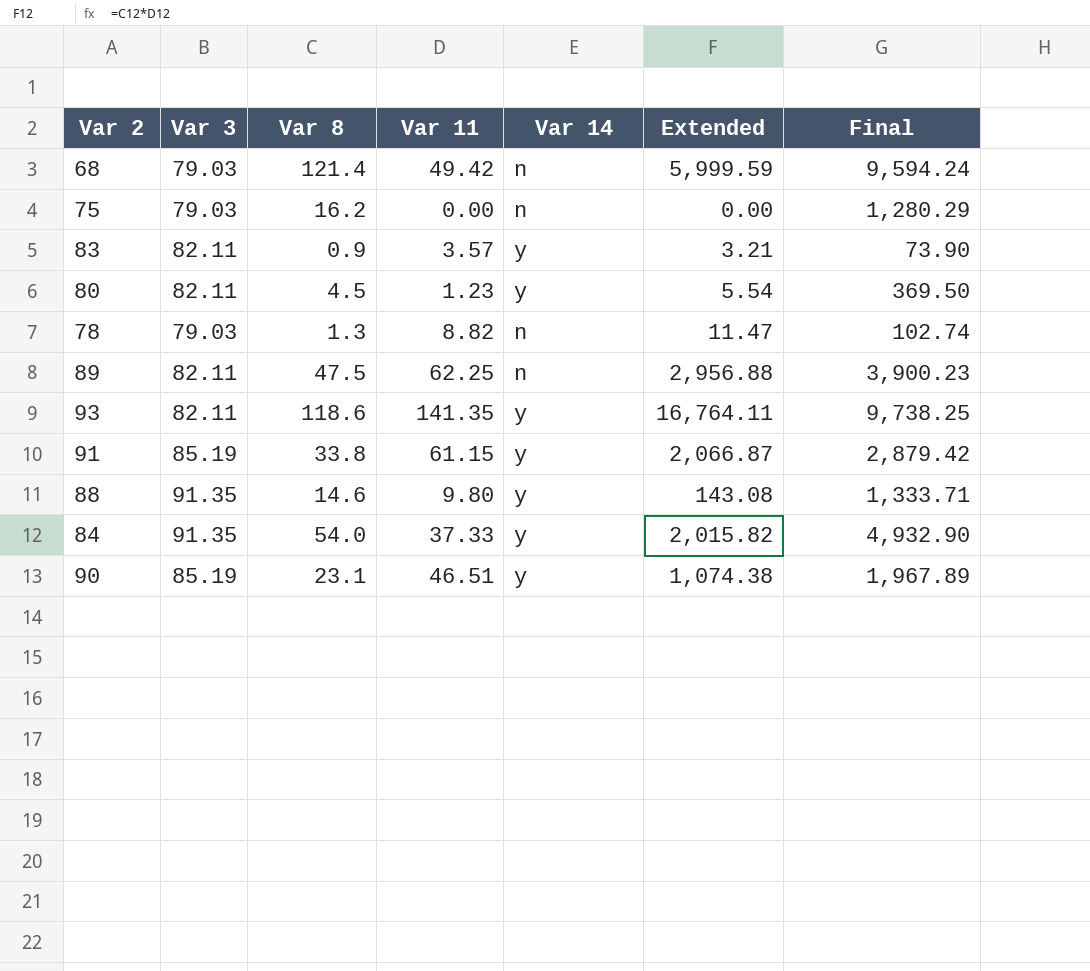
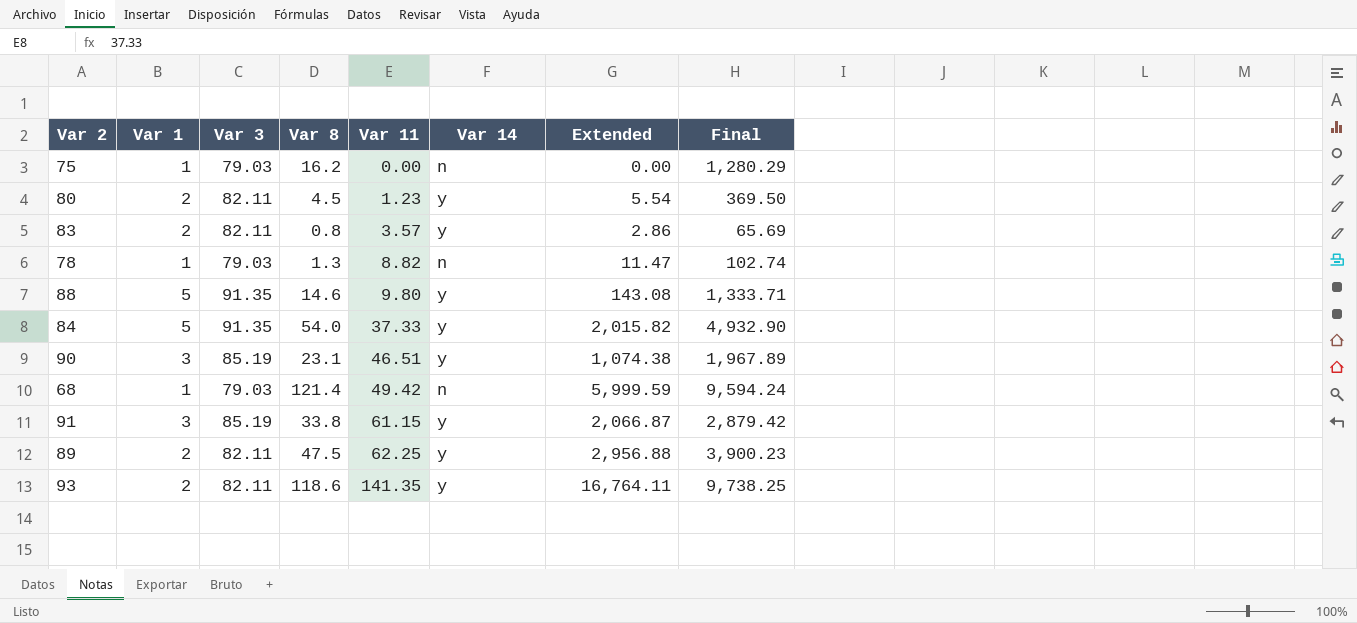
row order: none -> Var 11 ascending
column Var 1 | position: none -> 2
83 | Var 8: 0.9 -> 0.8
83 | Extended: 3.21 -> 2.86
83 | Final: 73.90 -> 65.69
89 | Var 14: n -> y

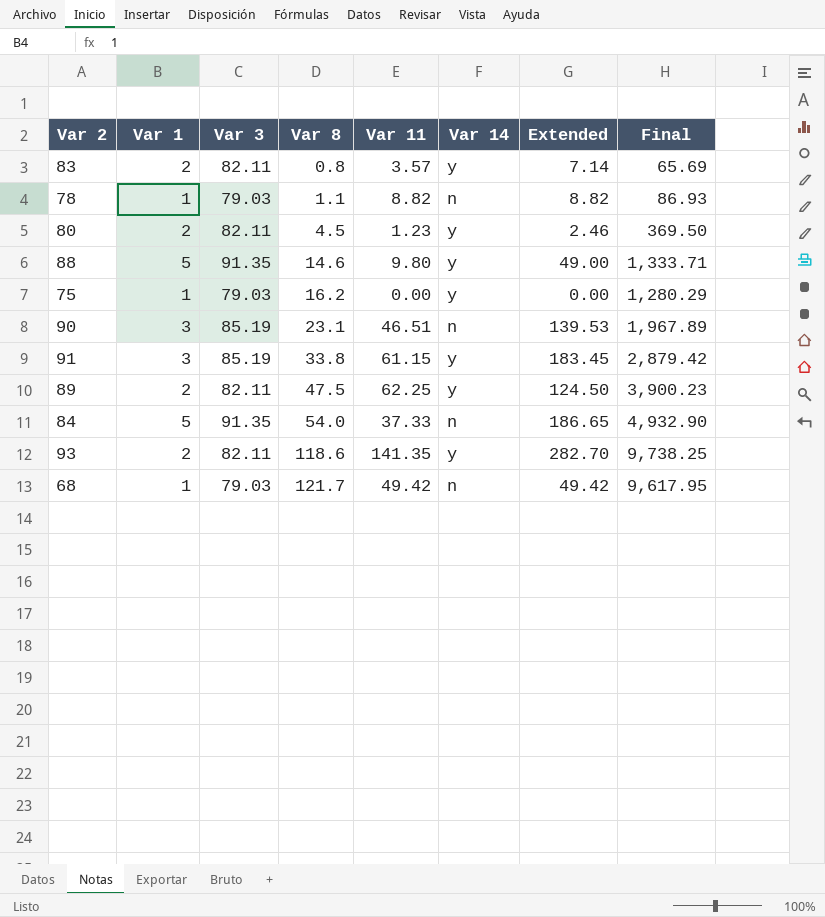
row order: Var 11 ascending -> Var 8 ascending
column Extended | formula: [Var 8] * [Var 11] -> [Var 1] * [Var 11]
78 | Var 8: 1.3 -> 1.1
78 | Final: 102.74 -> 86.93
75 | Var 14: n -> y
90 | Var 14: y -> n
84 | Var 14: y -> n
68 | Var 8: 121.4 -> 121.7
68 | Final: 9,594.24 -> 9,617.95

